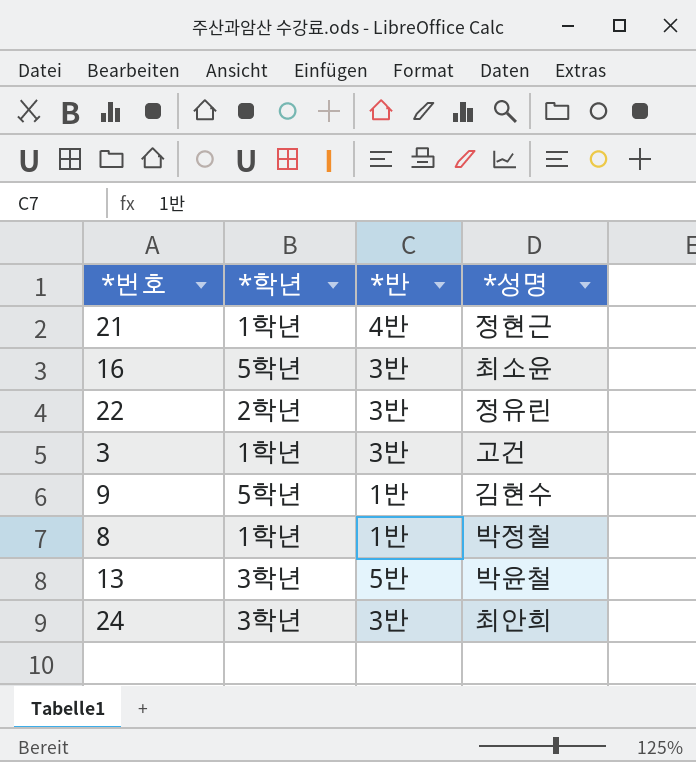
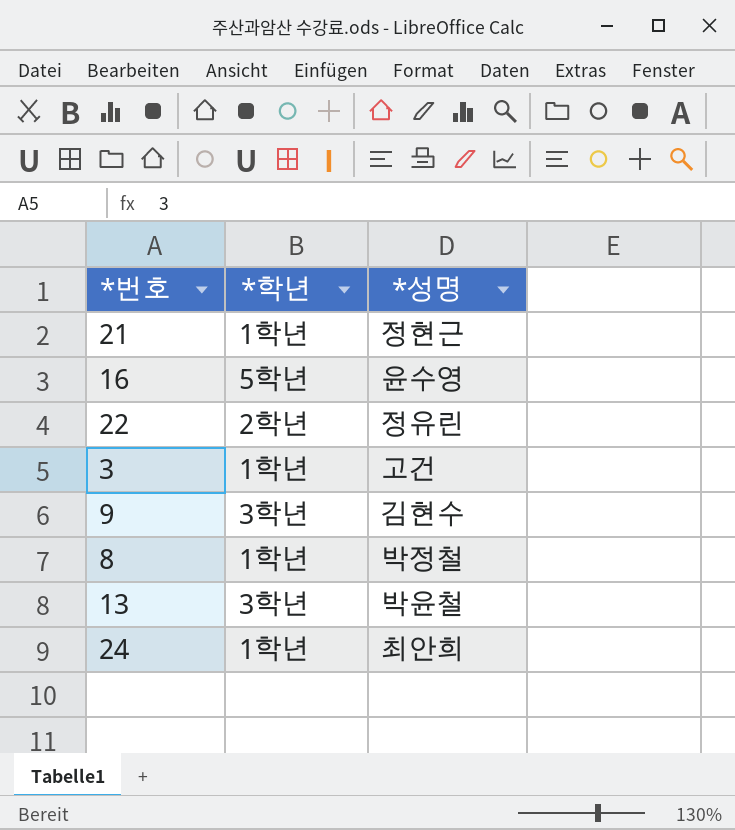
column *반 | position: 3 -> none
16 | *성명: 최소윤 -> 윤수영
9 | *학년: 5학년 -> 3학년
24 | *학년: 3학년 -> 1학년

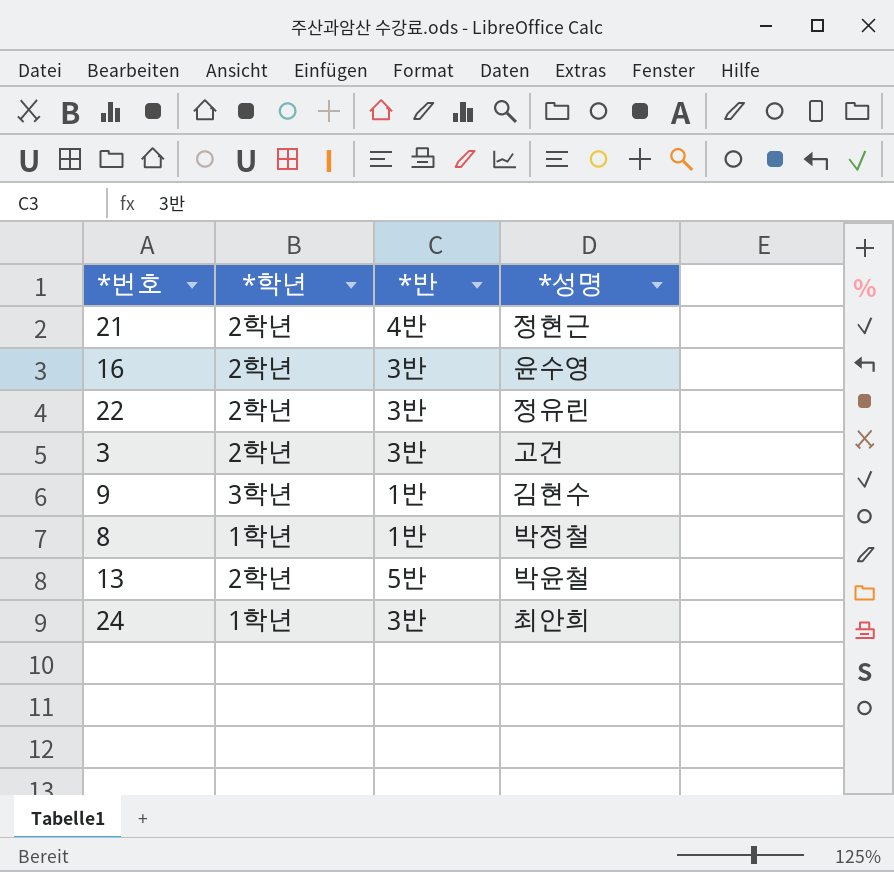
column *반 | position: none -> 3
21 | *학년: 1학년 -> 2학년
16 | *학년: 5학년 -> 2학년
3 | *학년: 1학년 -> 2학년
13 | *학년: 3학년 -> 2학년

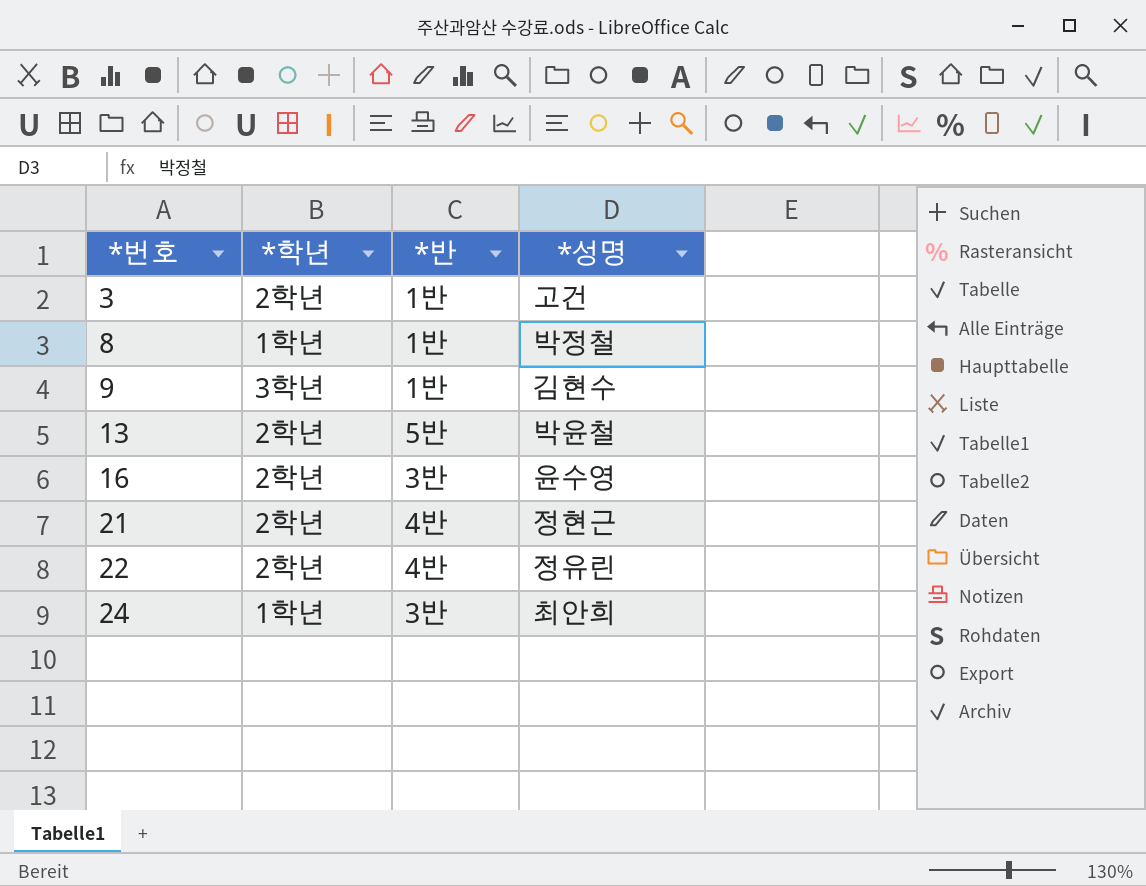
row order: none -> *번호 ascending
3 | *반: 3반 -> 1반
22 | *반: 3반 -> 4반

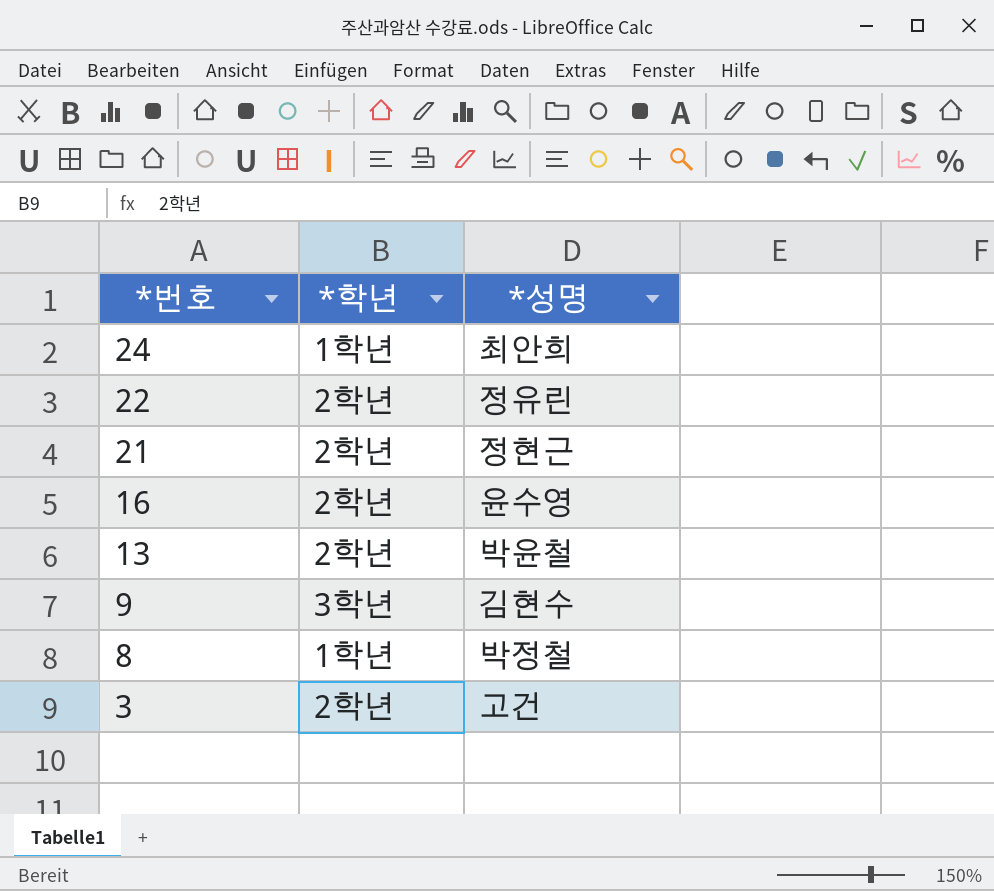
row order: *번호 ascending -> *번호 descending
column *반 | position: 3 -> none

